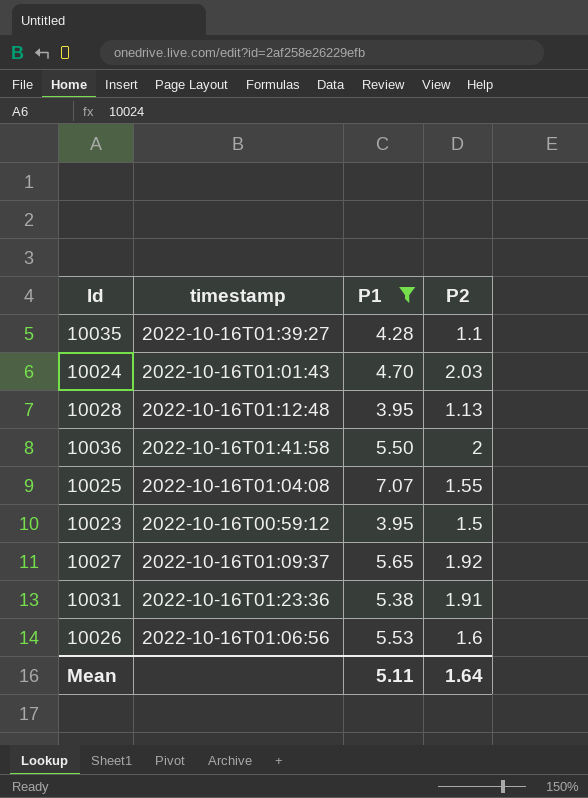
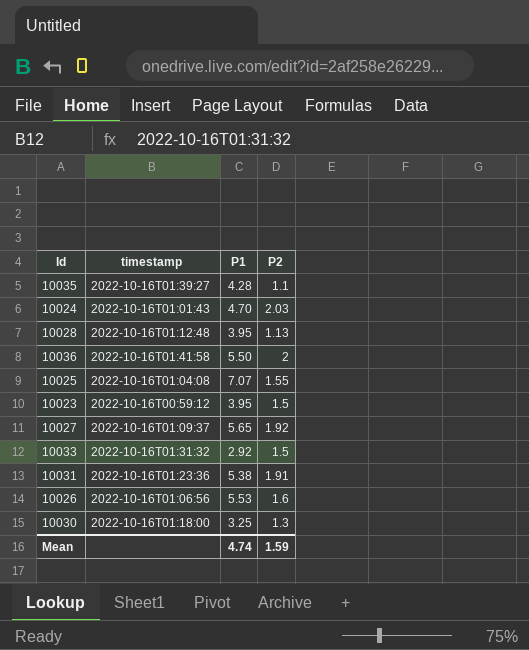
filter: P1 >= 3.95 -> none
Mean | P1: 5.11 -> 4.74
Mean | P2: 1.64 -> 1.59

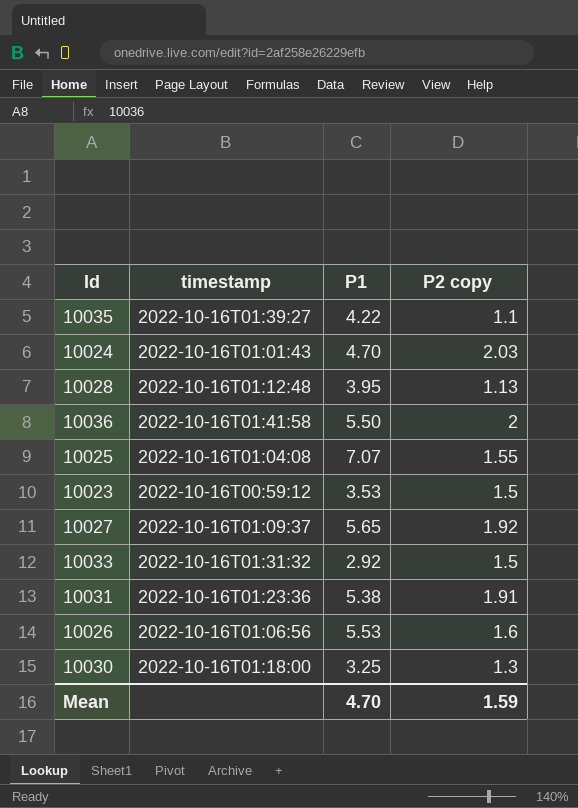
column name: P2 -> P2 copy
10035 | P1: 4.28 -> 4.22
10023 | P1: 3.95 -> 3.53
Mean | P1: 4.74 -> 4.70

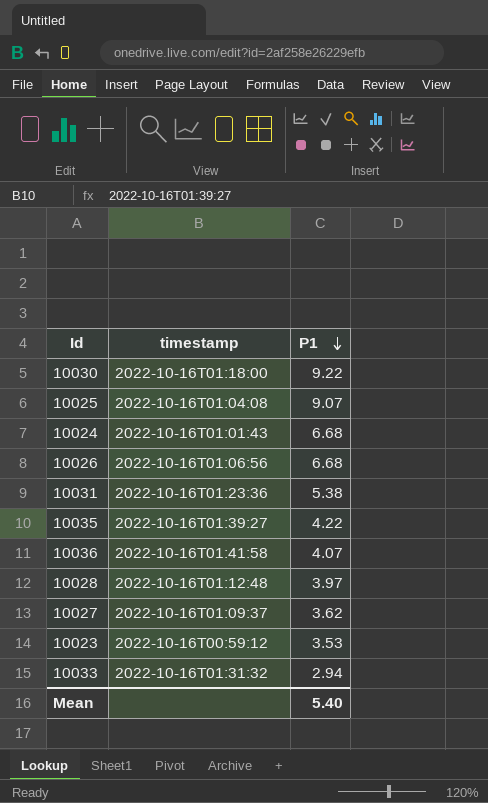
row order: none -> P1 descending
column P2 copy | position: 4 -> none
10030 | P1: 3.25 -> 9.22
10025 | P1: 7.07 -> 9.07
10024 | P1: 4.70 -> 6.68
10026 | P1: 5.53 -> 6.68
10036 | P1: 5.50 -> 4.07
10028 | P1: 3.95 -> 3.97
10027 | P1: 5.65 -> 3.62
10033 | P1: 2.92 -> 2.94
Mean | P1: 4.70 -> 5.40

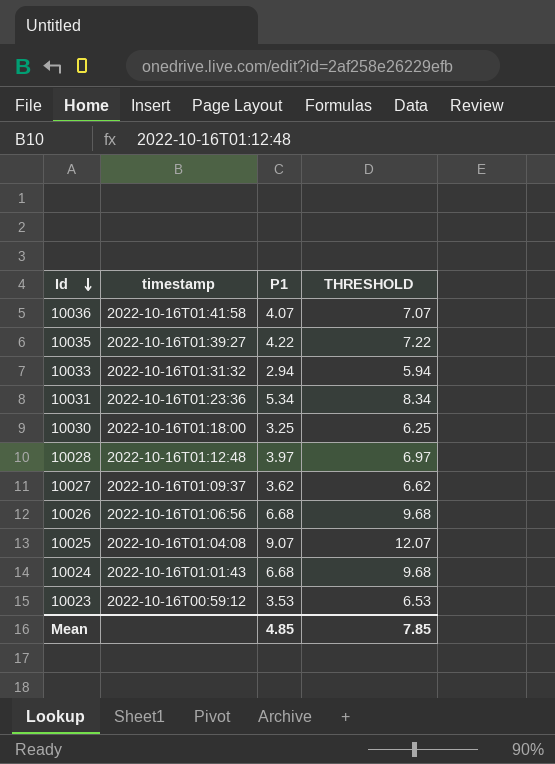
row order: P1 descending -> Id descending
column THRESHOLD | formula: none -> [P1] + 3
10031 | P1: 5.38 -> 5.34
10030 | P1: 9.22 -> 3.25
Mean | P1: 5.40 -> 4.85

